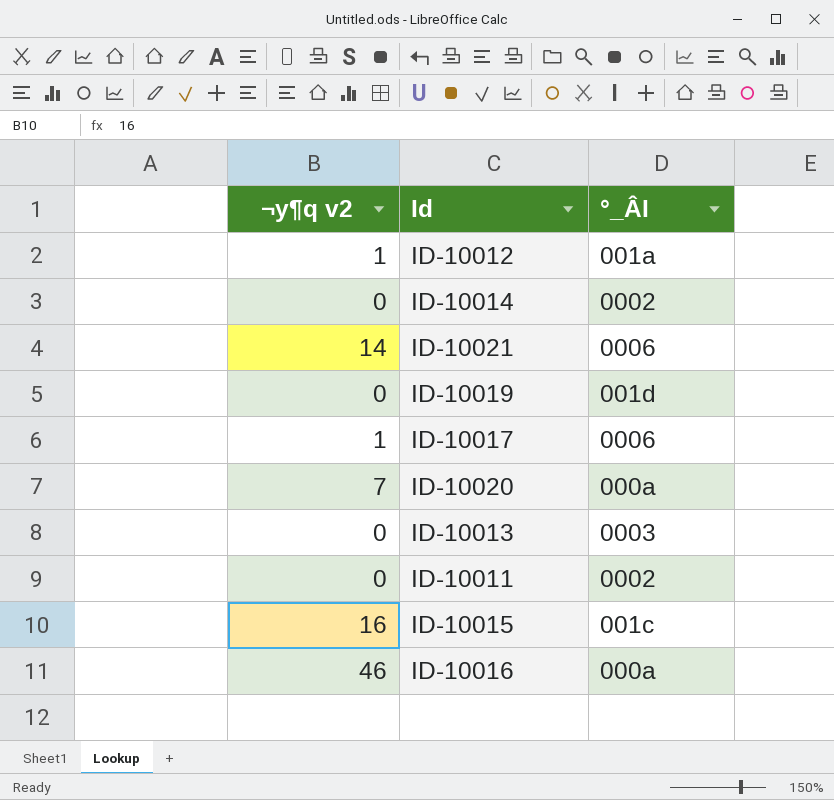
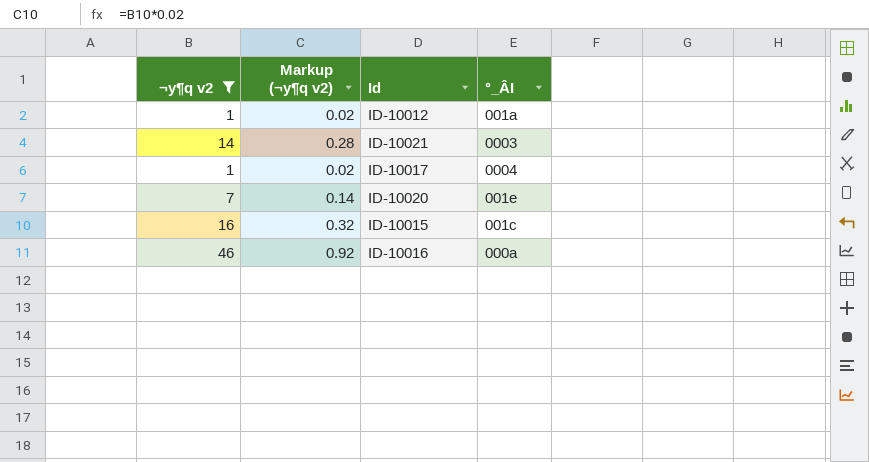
filter: none -> ¬y¶q v2 != 0
column Markup (¬y¶q v2) | formula: none -> [¬y¶q v2] * 0.02
ID-10021 | °_ÂI: 0006 -> 0003
ID-10017 | °_ÂI: 0006 -> 0004
ID-10020 | °_ÂI: 000a -> 001e

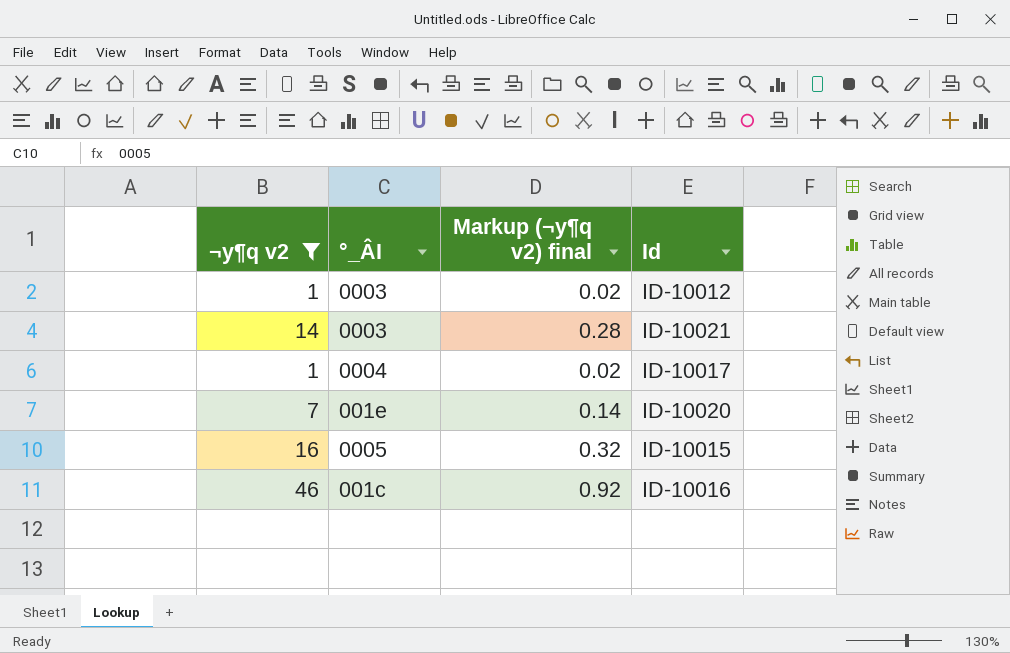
column °_ÂI | position: 4 -> 2
column name: Markup (¬y¶q v2) -> Markup (¬y¶q v2) final
ID-10012 | °_ÂI: 001a -> 0003
ID-10015 | °_ÂI: 001c -> 0005
ID-10016 | °_ÂI: 000a -> 001c

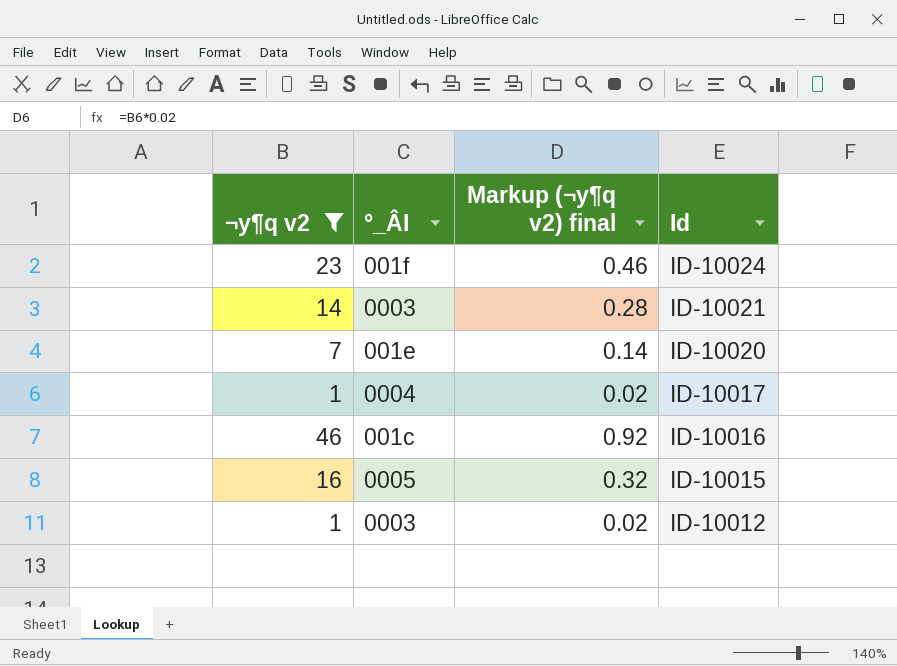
row order: none -> Id descending
row ID-10024: none -> 23 | 001f | 0.46

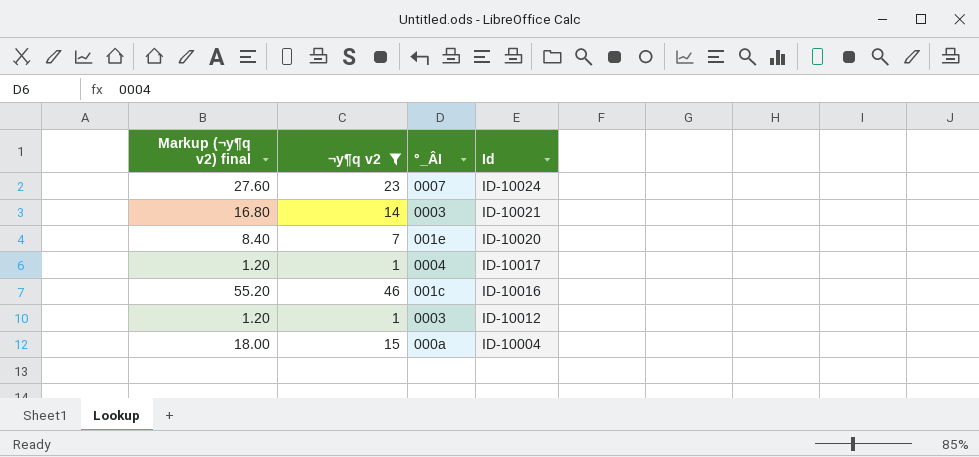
column Markup (¬y¶q v2) final | formula: [¬y¶q v2] * 0.02 -> [¬y¶q v2] * 1.2
column Markup (¬y¶q v2) final | position: 3 -> 1
row ID-10015: 16 | 0005 | 0.32 -> none
ID-10024 | °_ÂI: 001f -> 0007
row ID-10004: none -> 18.00 | 15 | 000a

